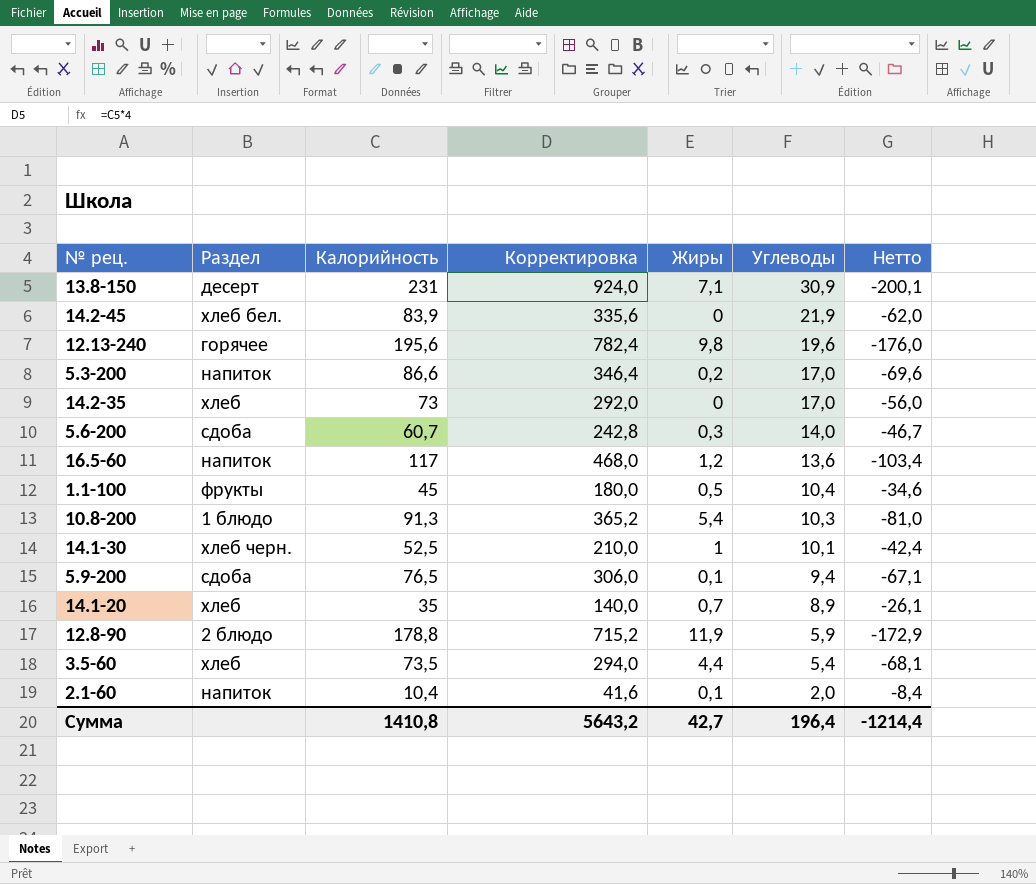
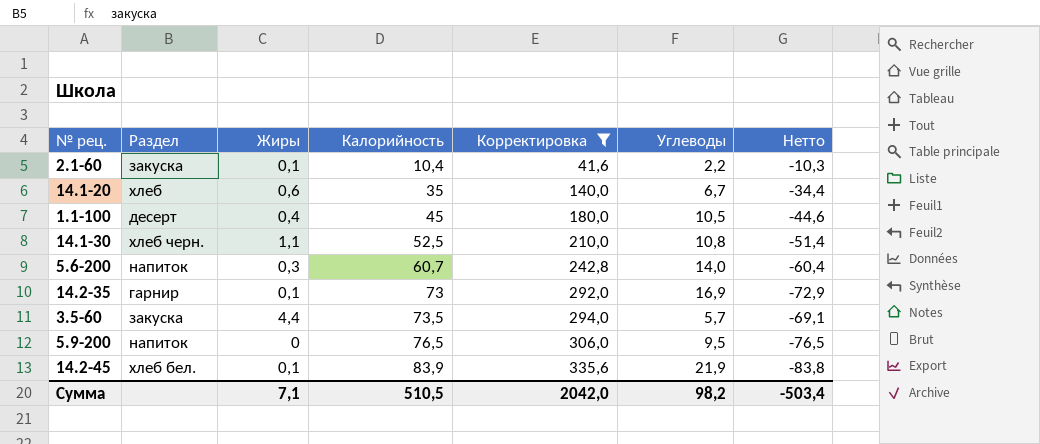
filter: none -> Корректировка <= 335,6
row order: Углеводы descending -> Калорийность ascending
column Жиры | position: 5 -> 3
column Нетто | formula: [Углеводы] - [Калорийность] -> [Жиры] - [Калорийность]
2.1-60 | Раздел: напиток -> закуска
2.1-60 | Углеводы: 2,0 -> 2,2
14.1-20 | Жиры: 0,7 -> 0,6
14.1-20 | Углеводы: 8,9 -> 6,7
1.1-100 | Раздел: фрукты -> десерт
1.1-100 | Жиры: 0,5 -> 0,4
1.1-100 | Углеводы: 10,4 -> 10,5
14.1-30 | Жиры: 1 -> 1,1
14.1-30 | Углеводы: 10,1 -> 10,8
5.6-200 | Раздел: сдоба -> напиток
14.2-35 | Раздел: хлеб -> гарнир
14.2-35 | Жиры: 0 -> 0,1
14.2-35 | Углеводы: 17,0 -> 16,9
3.5-60 | Раздел: хлеб -> закуска
3.5-60 | Углеводы: 5,4 -> 5,7
5.9-200 | Раздел: сдоба -> напиток
5.9-200 | Жиры: 0,1 -> 0
5.9-200 | Углеводы: 9,4 -> 9,5
14.2-45 | Жиры: 0 -> 0,1
Сумма | Жиры: 42,7 -> 7,1
Сумма | Калорийность: 1410,8 -> 510,5
Сумма | Корректировка: 5643,2 -> 2042,0
Сумма | Углеводы: 196,4 -> 98,2
Сумма | Нетто: -1214,4 -> -503,4

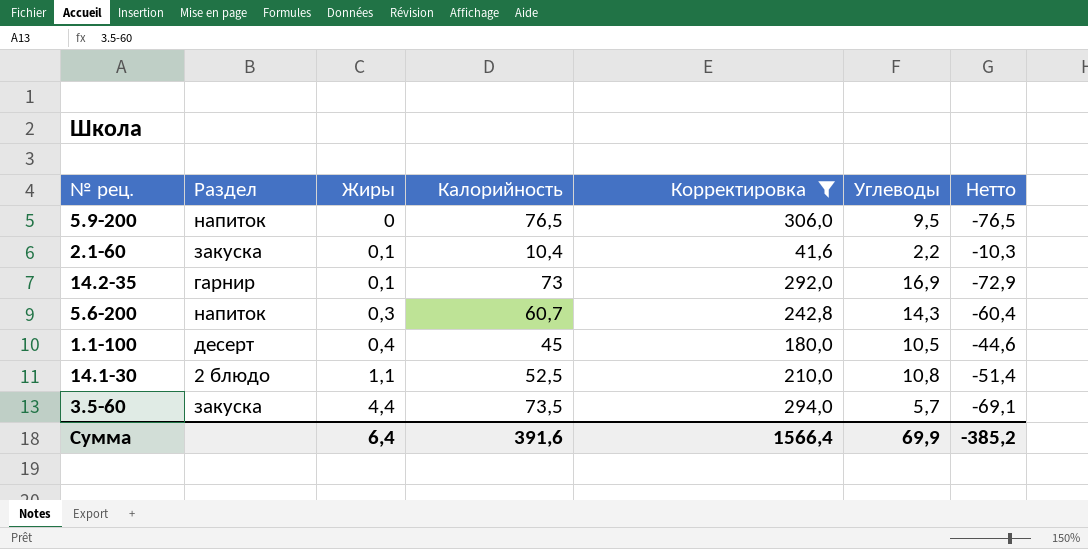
row order: Калорийность ascending -> Жиры ascending
row 14.1-20: хлеб | 0,6 | 35 | 140,0 | 6,7 | -34,4 -> none
row 14.2-45: хлеб бел. | 0,1 | 83,9 | 335,6 | 21,9 | -83,8 -> none
5.6-200 | Углеводы: 14,0 -> 14,3
14.1-30 | Раздел: хлеб черн. -> 2 блюдо
Сумма | Жиры: 7,1 -> 6,4
Сумма | Калорийность: 510,5 -> 391,6
Сумма | Корректировка: 2042,0 -> 1566,4
Сумма | Углеводы: 98,2 -> 69,9
Сумма | Нетто: -503,4 -> -385,2

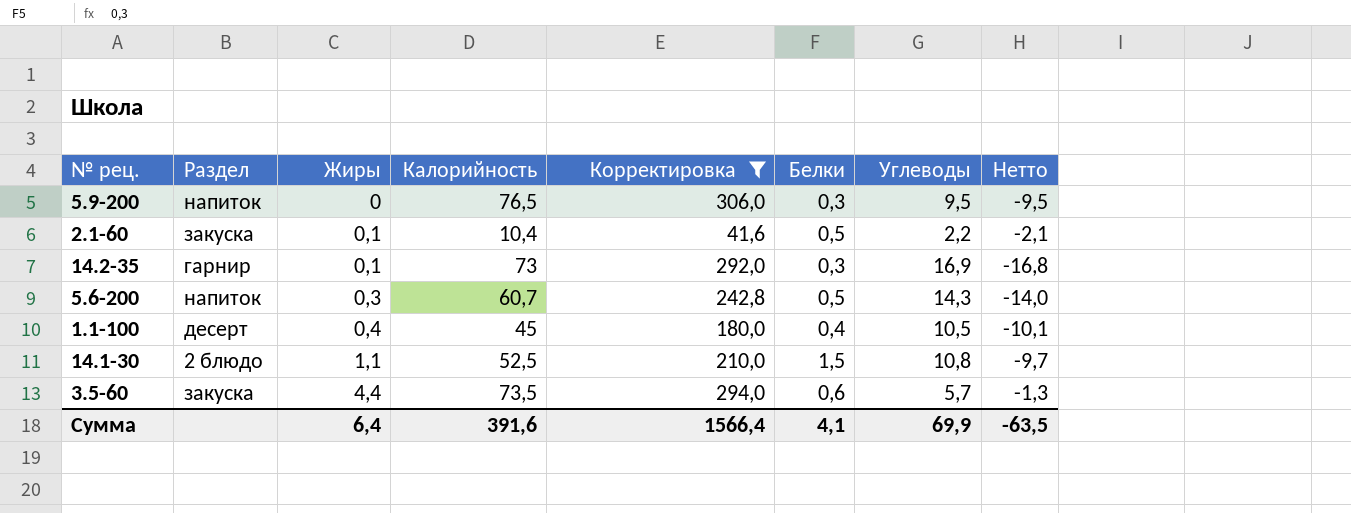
column Белки | position: none -> 6
column Нетто | formula: [Жиры] - [Калорийность] -> [Жиры] - [Углеводы]
Сумма | Нетто: -385,2 -> -63,5

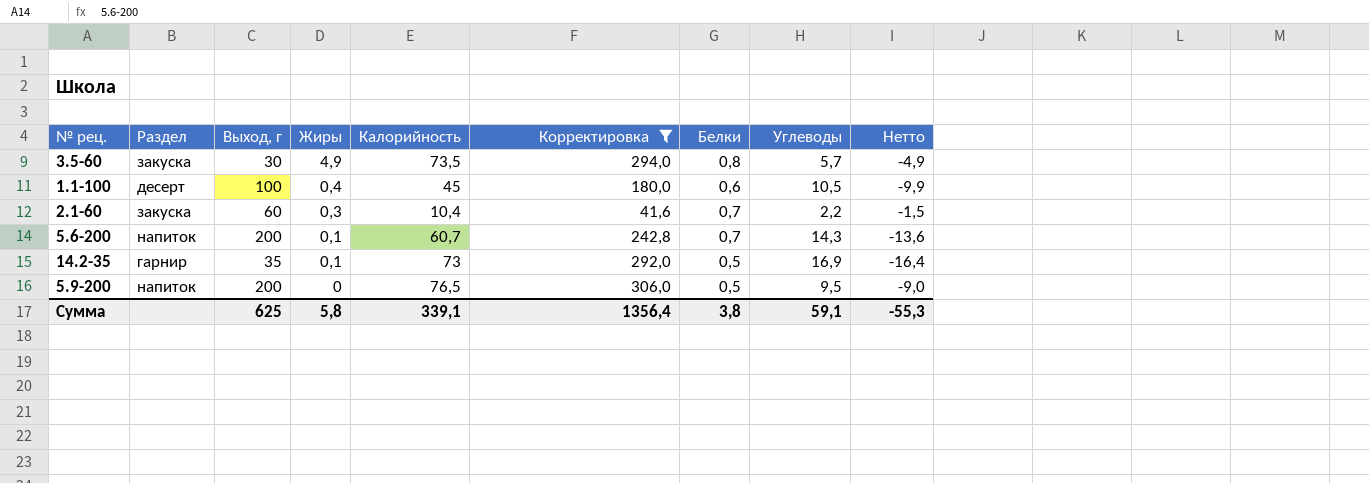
row order: Жиры ascending -> Жиры descending
column Выход, г | position: none -> 3
column Нетто | formula: [Жиры] - [Углеводы] -> [Белки] - [Углеводы]
row 14.1-30: 2 блюдо | 1,1 | 52,5 | 210,0 | 1,5 | 10,8 | -9,7 -> none
3.5-60 | Жиры: 4,4 -> 4,9
3.5-60 | Белки: 0,6 -> 0,8
1.1-100 | Белки: 0,4 -> 0,6
2.1-60 | Жиры: 0,1 -> 0,3
2.1-60 | Белки: 0,5 -> 0,7
5.6-200 | Жиры: 0,3 -> 0,1
5.6-200 | Белки: 0,5 -> 0,7
14.2-35 | Белки: 0,3 -> 0,5
5.9-200 | Белки: 0,3 -> 0,5
Сумма | Жиры: 6,4 -> 5,8
Сумма | Калорийность: 391,6 -> 339,1
Сумма | Корректировка: 1566,4 -> 1356,4
Сумма | Белки: 4,1 -> 3,8
Сумма | Углеводы: 69,9 -> 59,1
Сумма | Нетто: -63,5 -> -55,3

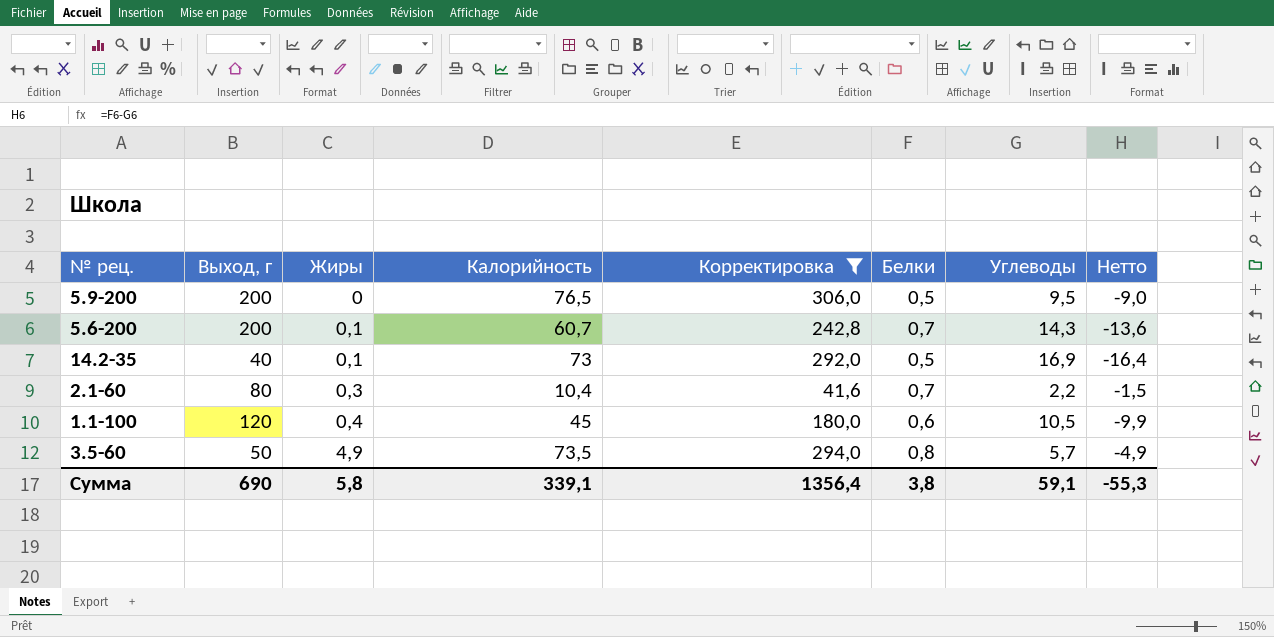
row order: Жиры descending -> Жиры ascending
column Раздел | position: 2 -> none
14.2-35 | Выход, г: 35 -> 40
2.1-60 | Выход, г: 60 -> 80
1.1-100 | Выход, г: 100 -> 120
3.5-60 | Выход, г: 30 -> 50
Сумма | Выход, г: 625 -> 690

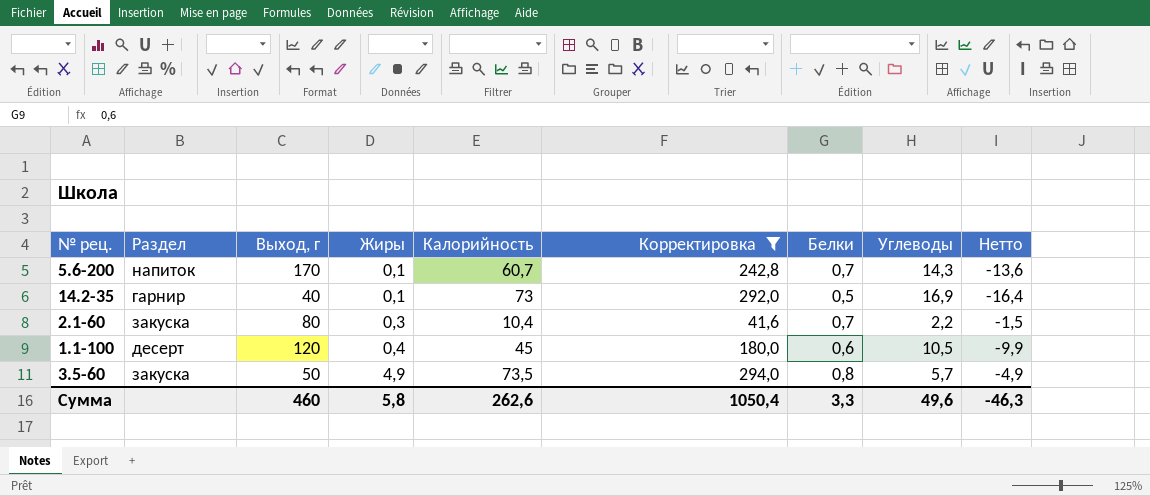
column Раздел | position: none -> 2
row 5.9-200: 200 | 0 | 76,5 | 306,0 | 0,5 | 9,5 | -9,0 -> none
5.6-200 | Выход, г: 200 -> 170
Сумма | Выход, г: 690 -> 460
Сумма | Калорийность: 339,1 -> 262,6
Сумма | Корректировка: 1356,4 -> 1050,4
Сумма | Белки: 3,8 -> 3,3
Сумма | Углеводы: 59,1 -> 49,6
Сумма | Нетто: -55,3 -> -46,3

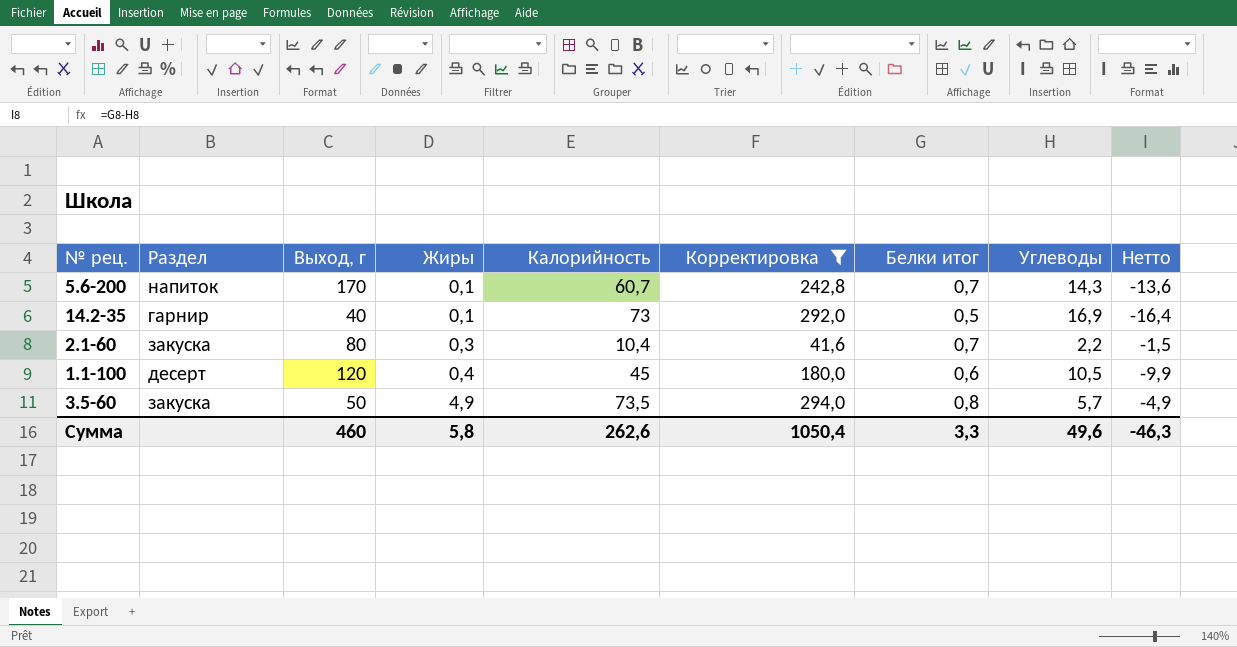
column name: Белки -> Белки итог

